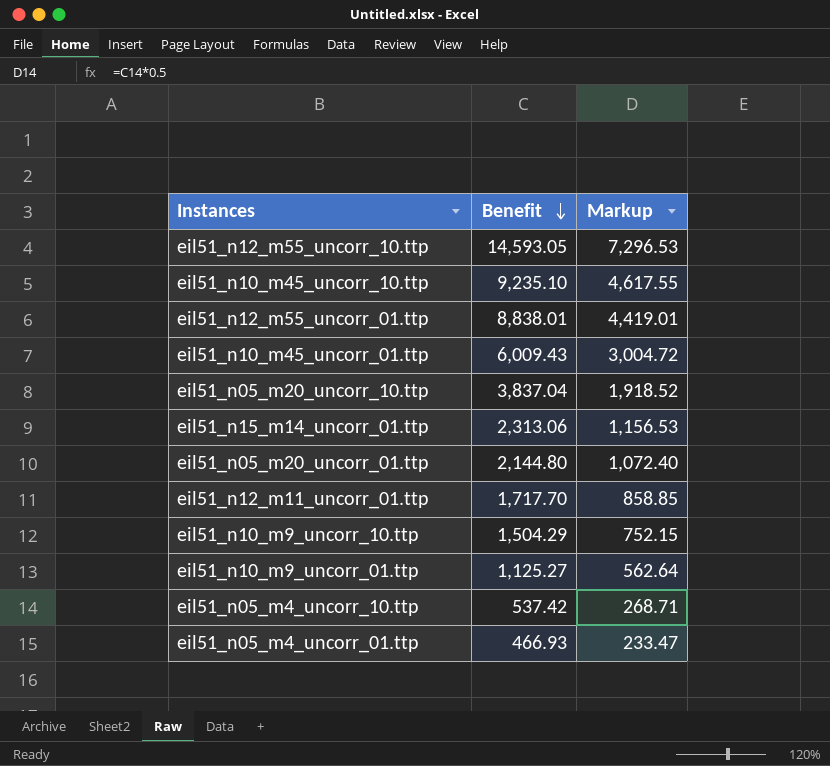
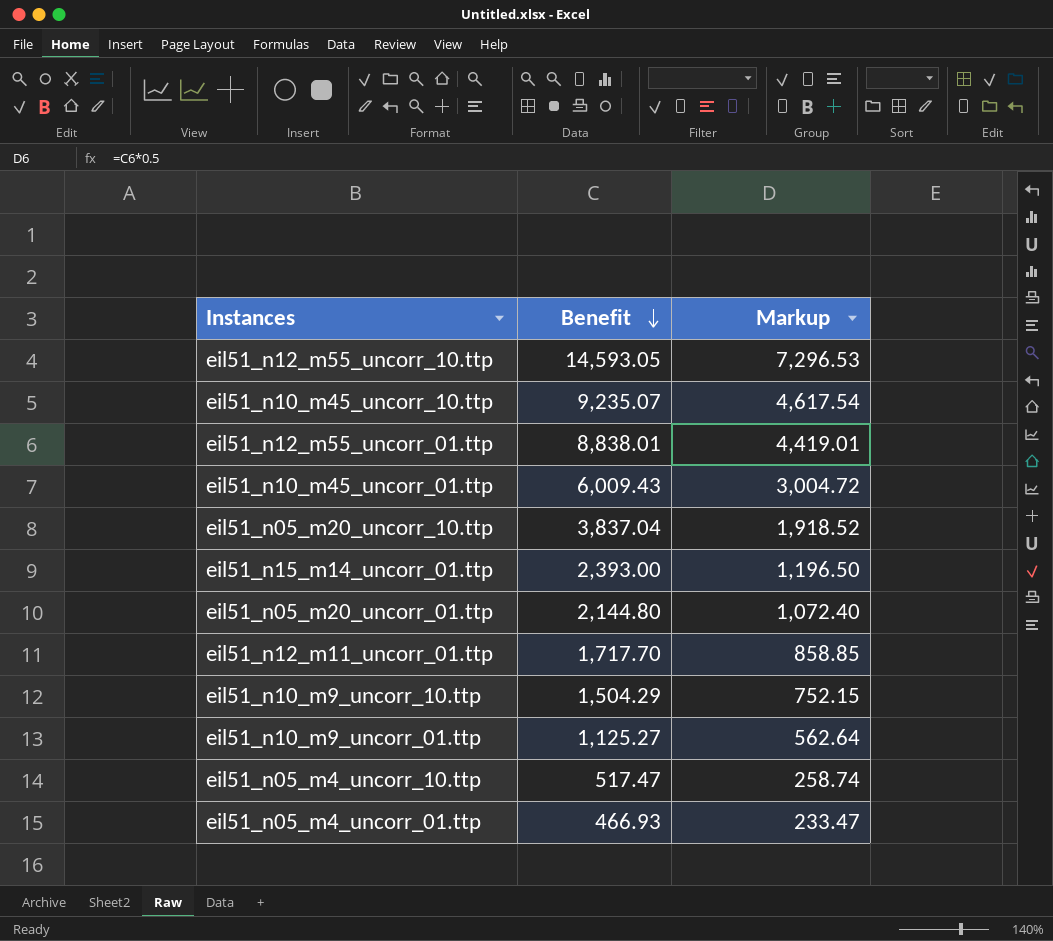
eil51_n10_m45_uncorr_10.ttp | Benefit: 9,235.10 -> 9,235.07
eil51_n10_m45_uncorr_10.ttp | Markup: 4,617.55 -> 4,617.54
eil51_n15_m14_uncorr_01.ttp | Benefit: 2,313.06 -> 2,393.00
eil51_n15_m14_uncorr_01.ttp | Markup: 1,156.53 -> 1,196.50
eil51_n05_m4_uncorr_10.ttp | Benefit: 537.42 -> 517.47
eil51_n05_m4_uncorr_10.ttp | Markup: 268.71 -> 258.74

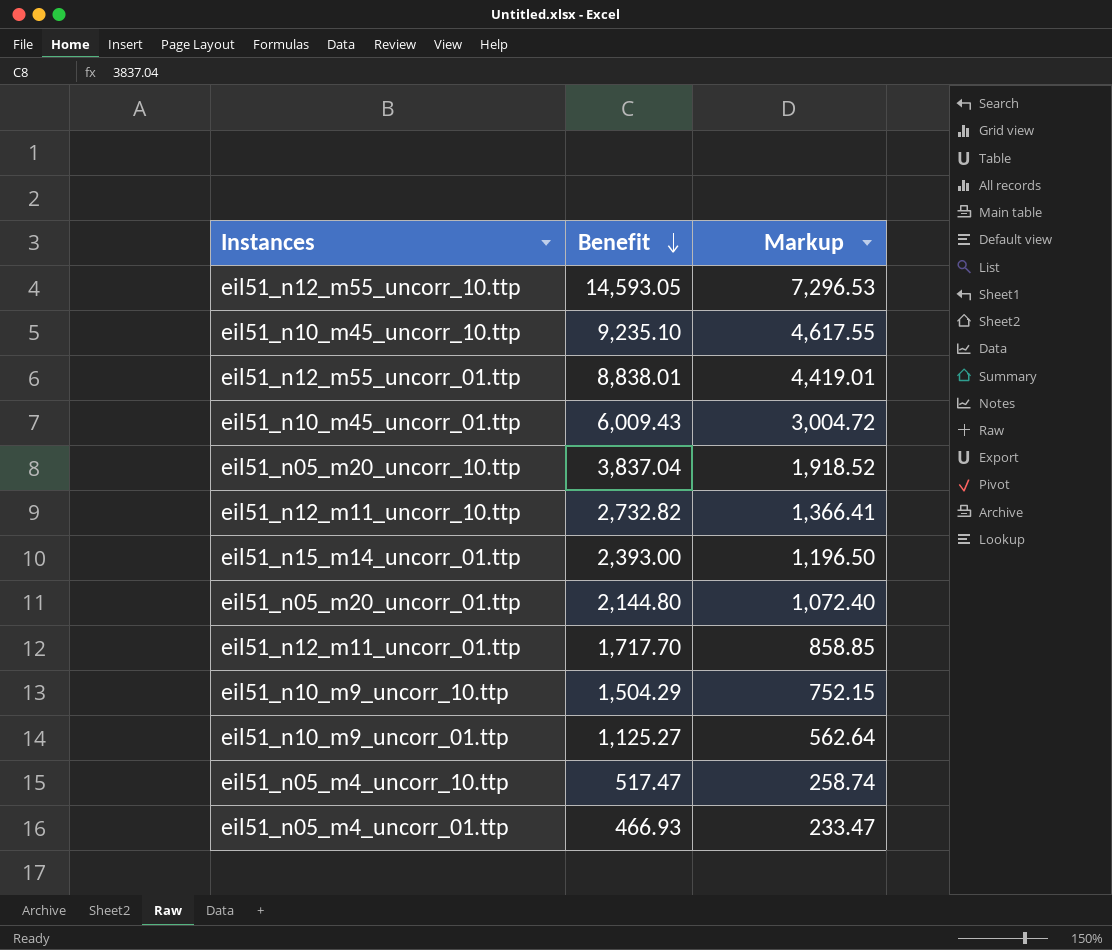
eil51_n10_m45_uncorr_10.ttp | Benefit: 9,235.07 -> 9,235.10
eil51_n10_m45_uncorr_10.ttp | Markup: 4,617.54 -> 4,617.55
row eil51_n12_m11_uncorr_10.ttp: none -> 2,732.82 | 1,366.41

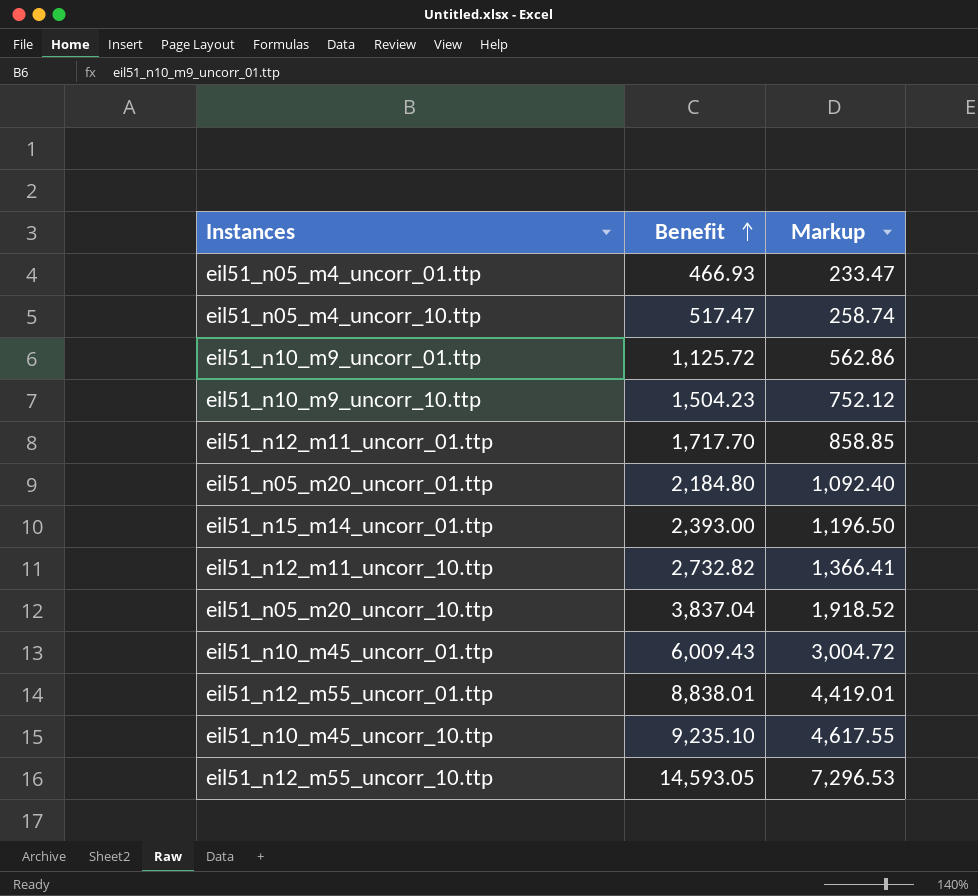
row order: Benefit descending -> Benefit ascending
eil51_n10_m9_uncorr_01.ttp | Benefit: 1,125.27 -> 1,125.72
eil51_n10_m9_uncorr_01.ttp | Markup: 562.64 -> 562.86
eil51_n10_m9_uncorr_10.ttp | Benefit: 1,504.29 -> 1,504.23
eil51_n10_m9_uncorr_10.ttp | Markup: 752.15 -> 752.12
eil51_n05_m20_uncorr_01.ttp | Benefit: 2,144.80 -> 2,184.80
eil51_n05_m20_uncorr_01.ttp | Markup: 1,072.40 -> 1,092.40

